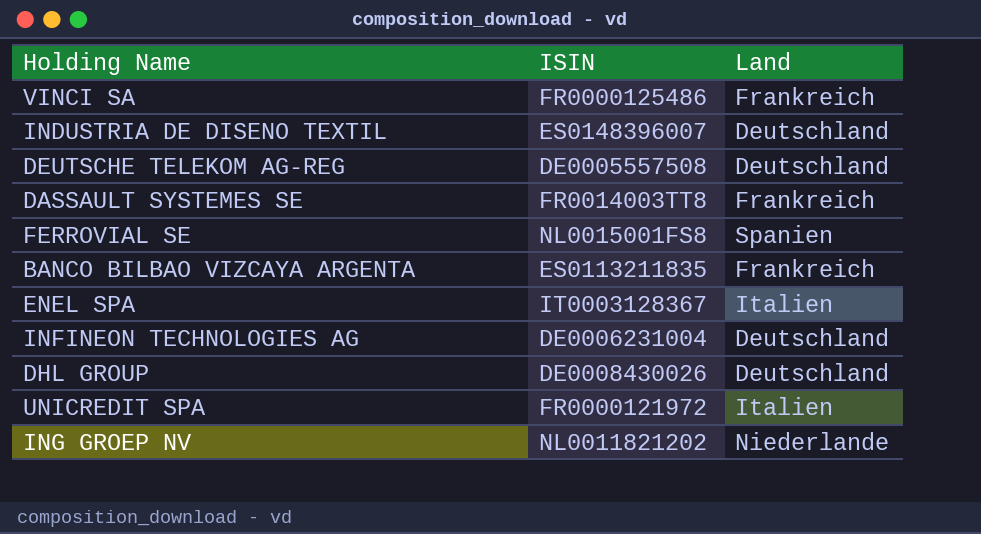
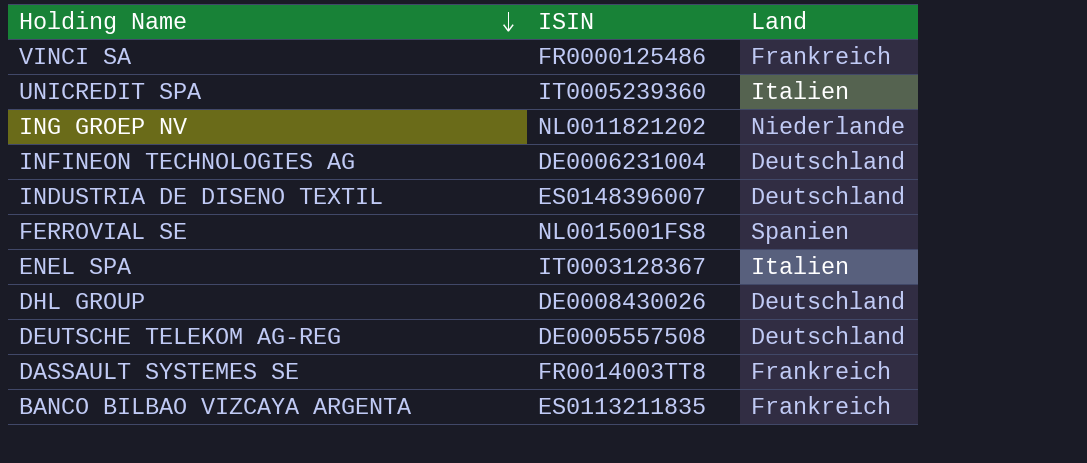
row order: none -> Holding Name descending
UNICREDIT SPA | ISIN: FR0000121972 -> IT0005239360

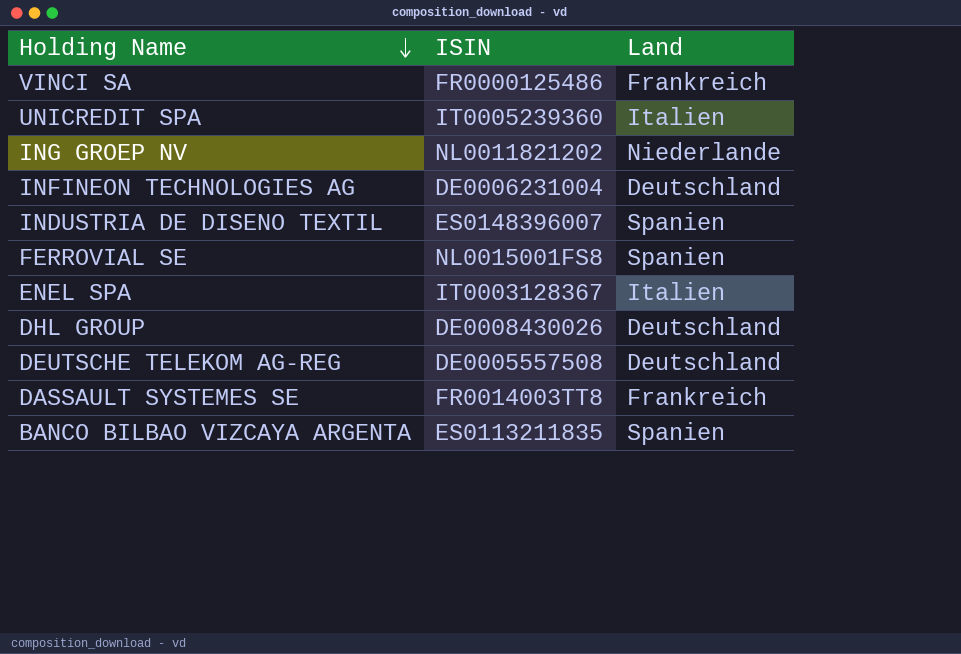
INDUSTRIA DE DISENO TEXTIL | Land: Deutschland -> Spanien
BANCO BILBAO VIZCAYA ARGENTA | Land: Frankreich -> Spanien

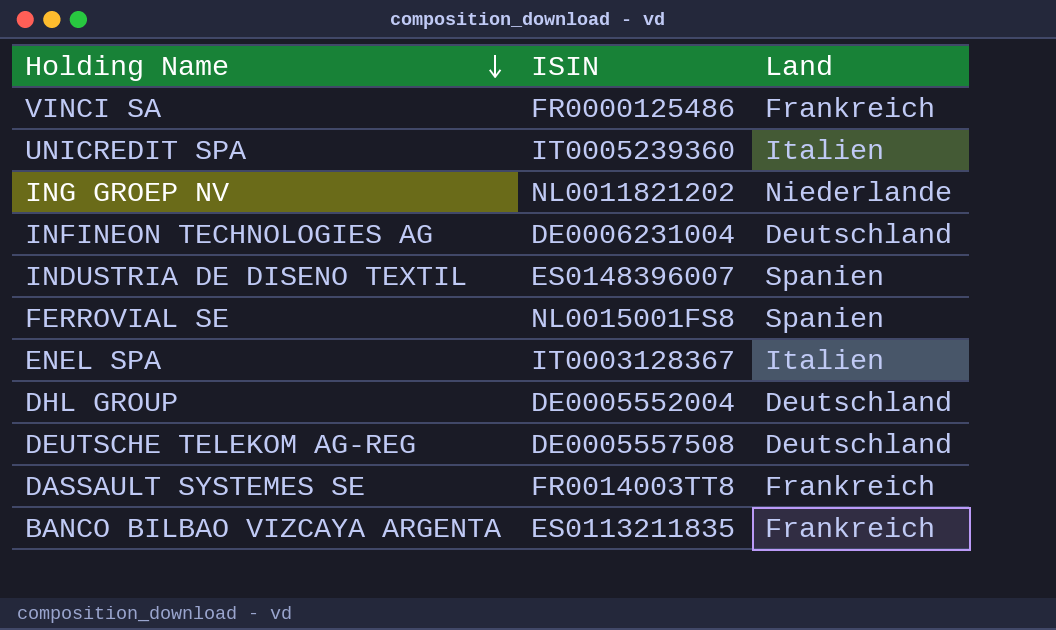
DHL GROUP | ISIN: DE0008430026 -> DE0005552004
BANCO BILBAO VIZCAYA ARGENTA | Land: Spanien -> Frankreich

